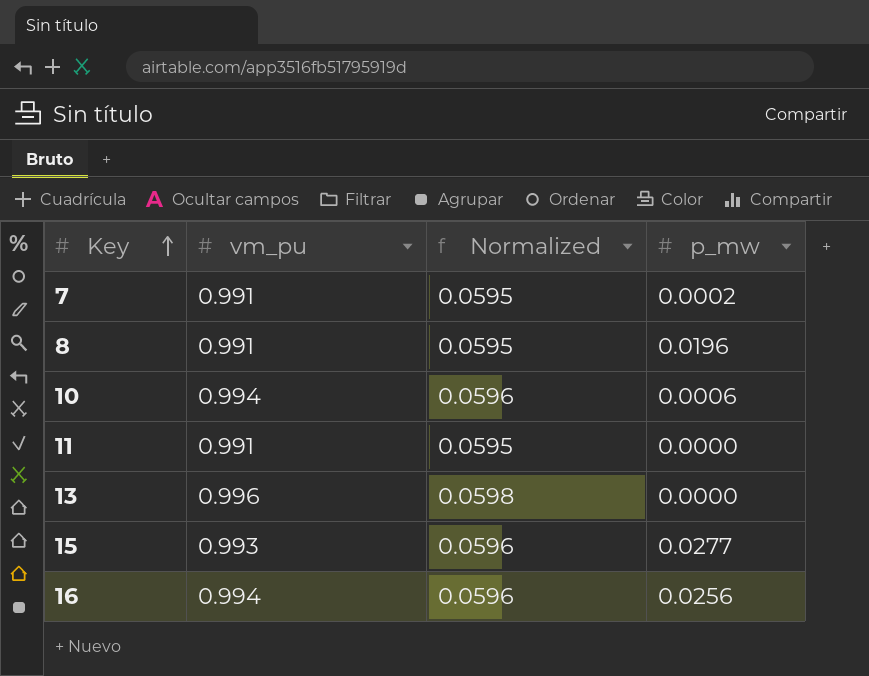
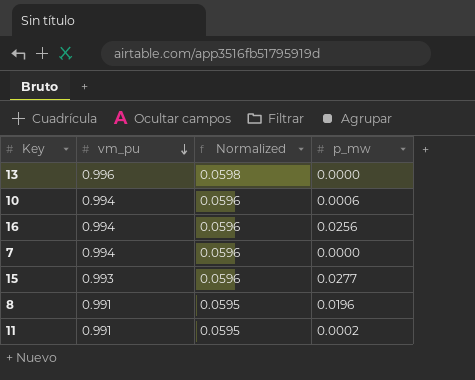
row order: Key ascending -> vm_pu descending
7 | vm_pu: 0.991 -> 0.994
7 | Normalized: 0.0595 -> 0.0596
7 | p_mw: 0.0002 -> 0.0000
11 | p_mw: 0.0000 -> 0.0002

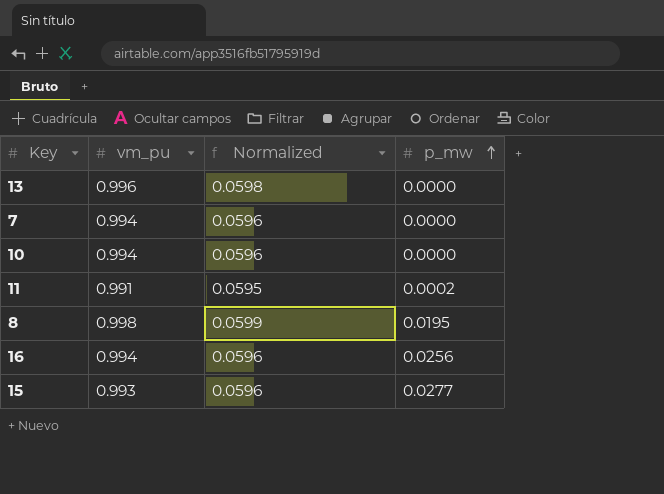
row order: vm_pu descending -> p_mw ascending
10 | p_mw: 0.0006 -> 0.0000
8 | vm_pu: 0.991 -> 0.998
8 | Normalized: 0.0595 -> 0.0599
8 | p_mw: 0.0196 -> 0.0195

